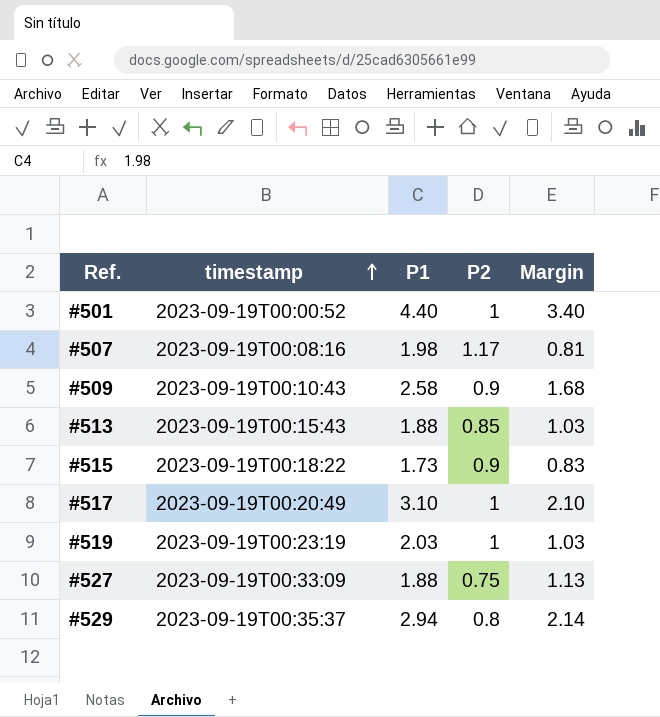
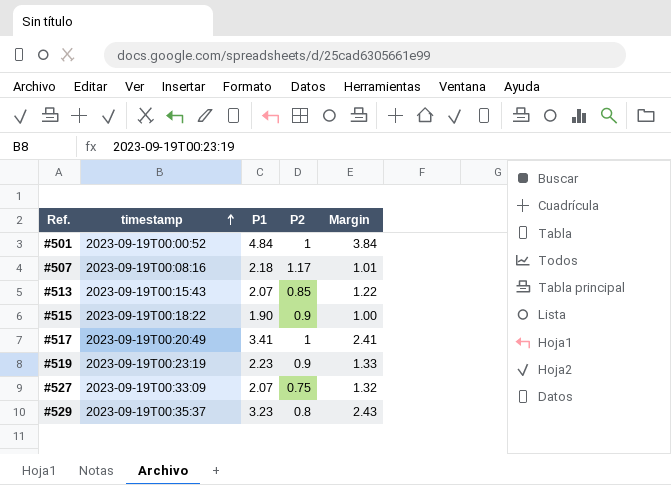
row #509: 2023-09-19T00:10:43 | 2.58 | 0.9 | 1.68 -> none
#501 | P1: 4.40 -> 4.84
#501 | Margin: 3.40 -> 3.84
#507 | P1: 1.98 -> 2.18
#507 | Margin: 0.81 -> 1.01
#513 | P1: 1.88 -> 2.07
#513 | Margin: 1.03 -> 1.22
#515 | P1: 1.73 -> 1.90
#515 | Margin: 0.83 -> 1.00
#517 | P1: 3.10 -> 3.41
#517 | Margin: 2.10 -> 2.41
#519 | P1: 2.03 -> 2.23
#519 | P2: 1 -> 0.9
#519 | Margin: 1.03 -> 1.33
#527 | P1: 1.88 -> 2.07
#527 | Margin: 1.13 -> 1.32
#529 | P1: 2.94 -> 3.23
#529 | Margin: 2.14 -> 2.43

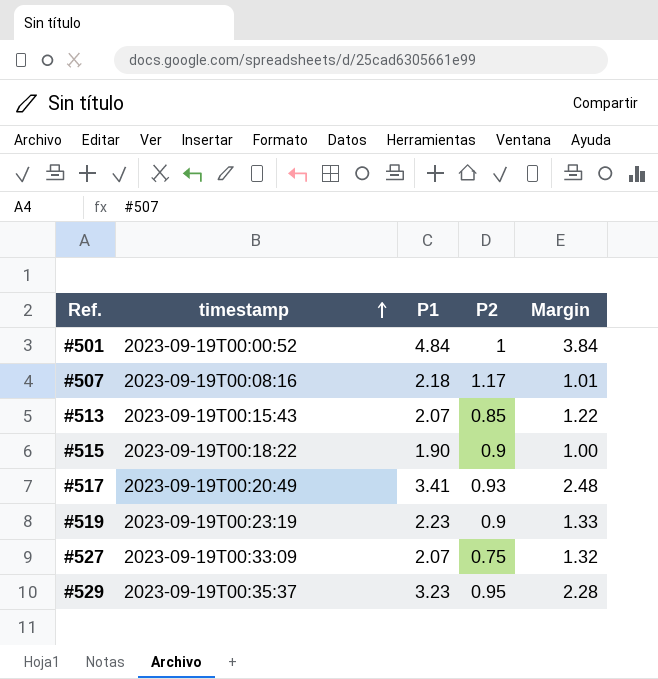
#517 | P2: 1 -> 0.93
#517 | Margin: 2.41 -> 2.48
#529 | P2: 0.8 -> 0.95
#529 | Margin: 2.43 -> 2.28

